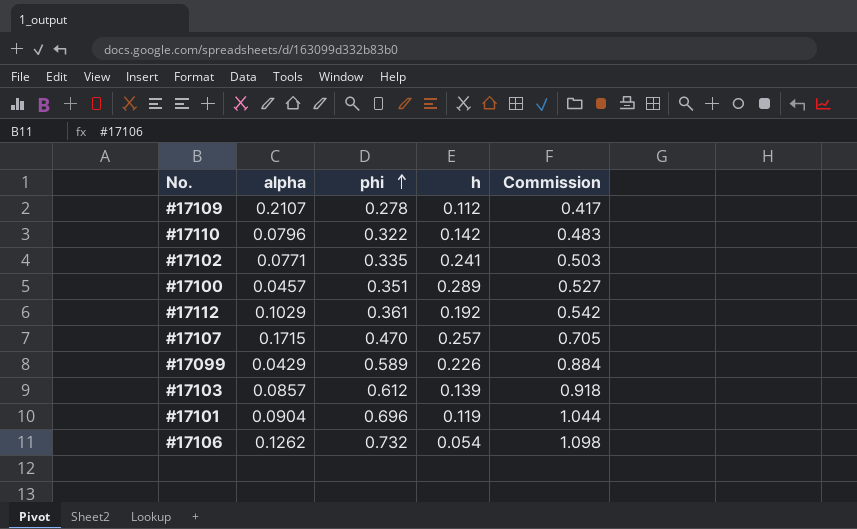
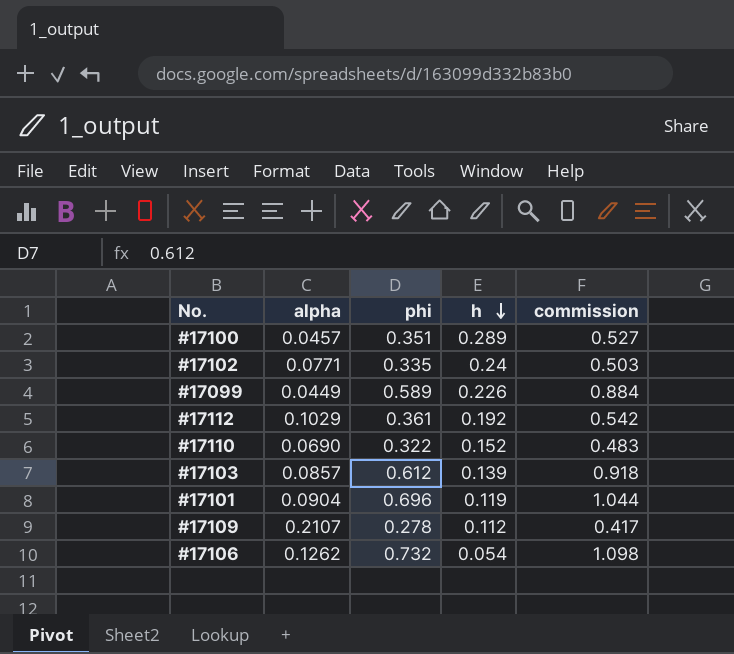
row order: phi ascending -> h descending
column name: Commission -> commission
row #17107: 0.1715 | 0.470 | 0.257 | 0.705 -> none
#17102 | h: 0.241 -> 0.24
#17099 | alpha: 0.0429 -> 0.0449
#17110 | alpha: 0.0796 -> 0.0690
#17110 | h: 0.142 -> 0.152

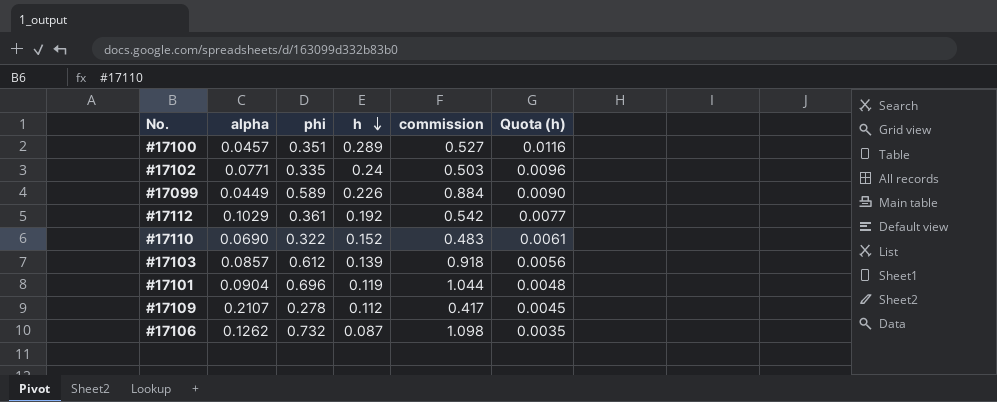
column Quota (h) | formula: none -> [h] * 0.04
#17106 | h: 0.054 -> 0.087

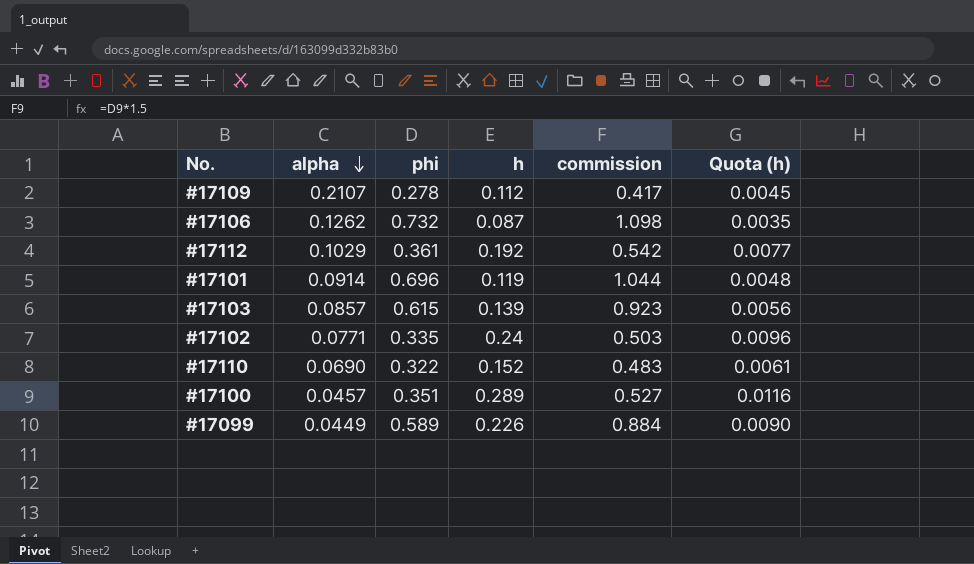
row order: h descending -> alpha descending
#17101 | alpha: 0.0904 -> 0.0914
#17103 | phi: 0.612 -> 0.615
#17103 | commission: 0.918 -> 0.923

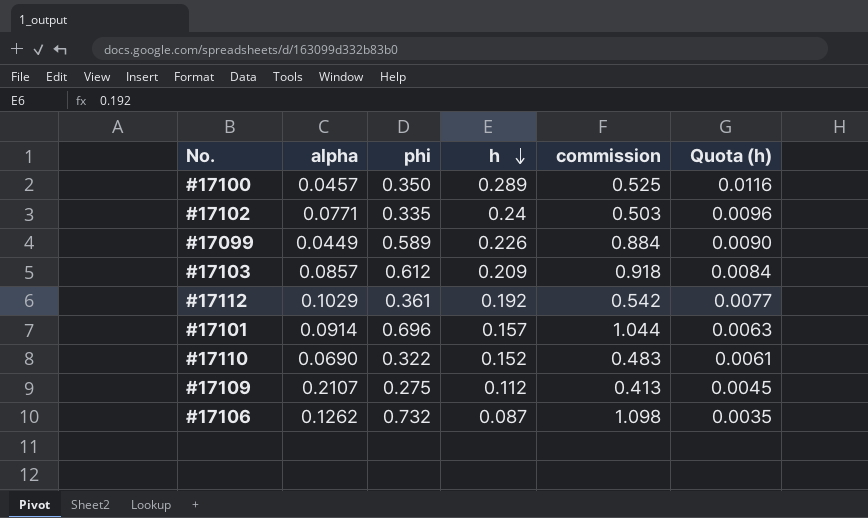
row order: alpha descending -> h descending
#17100 | phi: 0.351 -> 0.350
#17100 | commission: 0.527 -> 0.525
#17103 | phi: 0.615 -> 0.612
#17103 | h: 0.139 -> 0.209
#17103 | commission: 0.923 -> 0.918
#17103 | Quota (h): 0.0056 -> 0.0084
#17101 | h: 0.119 -> 0.157
#17101 | Quota (h): 0.0048 -> 0.0063
#17109 | phi: 0.278 -> 0.275
#17109 | commission: 0.417 -> 0.413

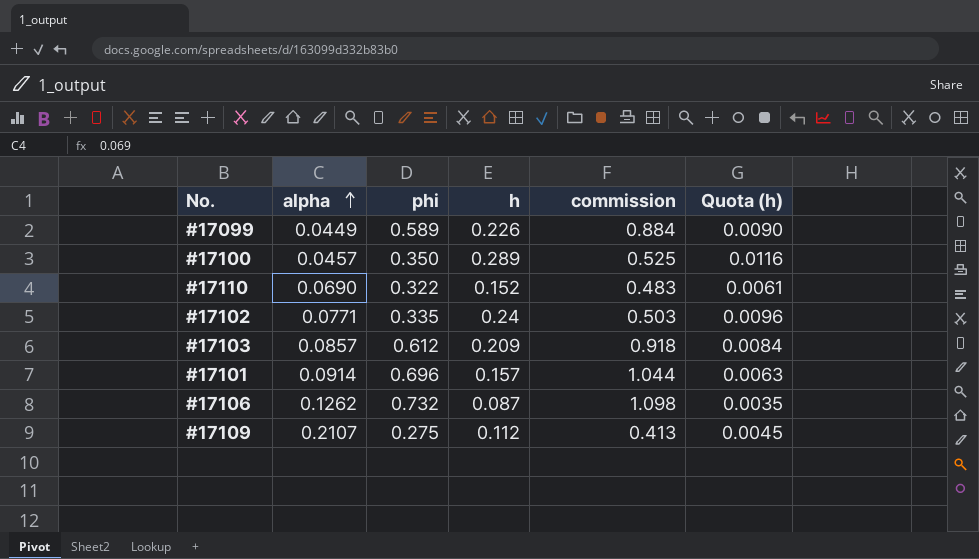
row order: h descending -> alpha ascending
row #17112: 0.1029 | 0.361 | 0.192 | 0.542 | 0.0077 -> none

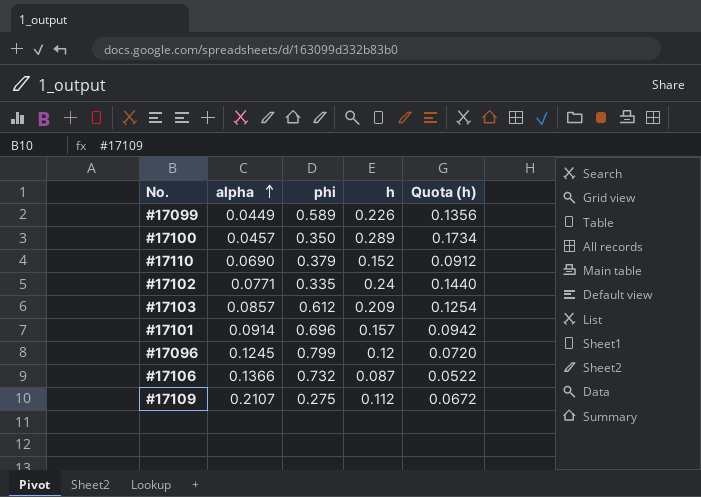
column commission | formula: [phi] * 1.5 -> none
column Quota (h) | formula: [h] * 0.04 -> [h] * 0.6
#17110 | phi: 0.322 -> 0.379
row #17096: none -> 0.1245 | 0.799 | 0.12 | 0.0720
#17106 | alpha: 0.1262 -> 0.1366

